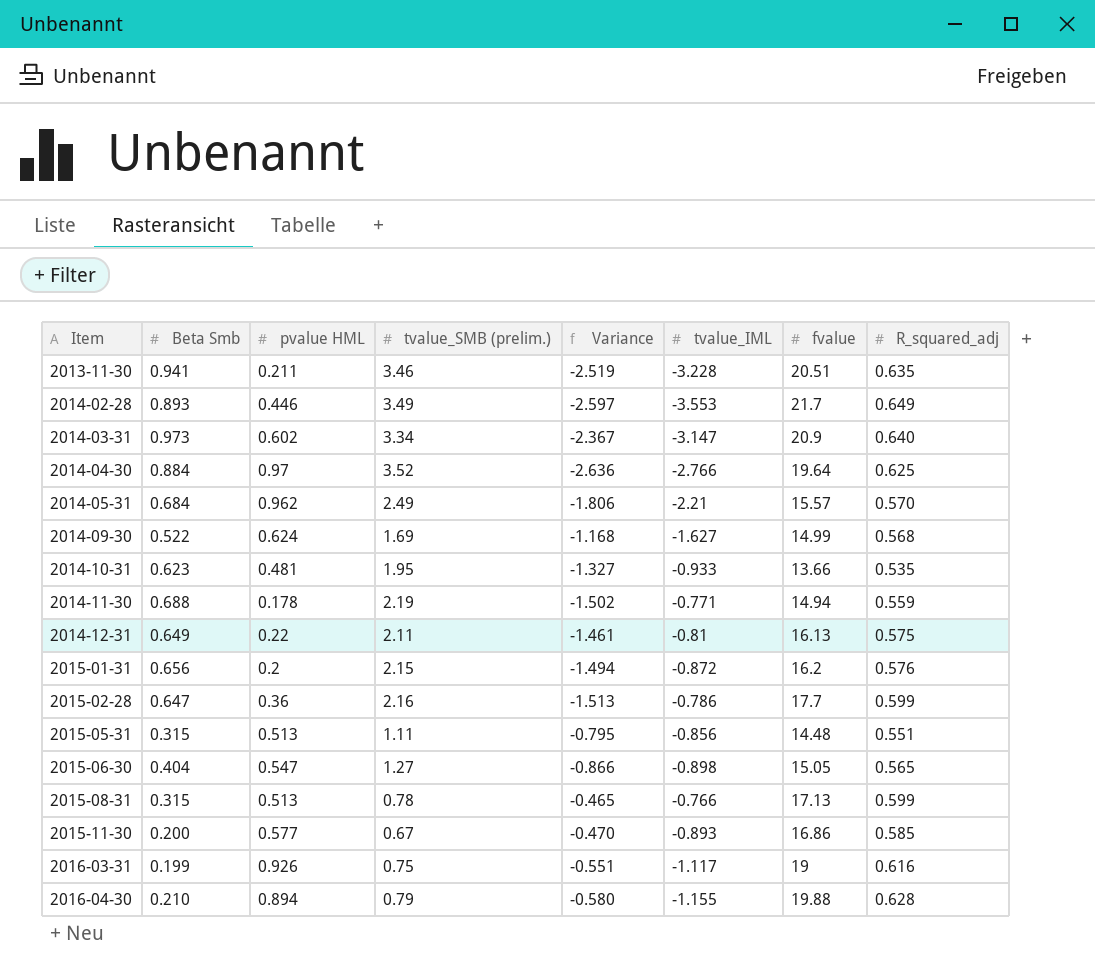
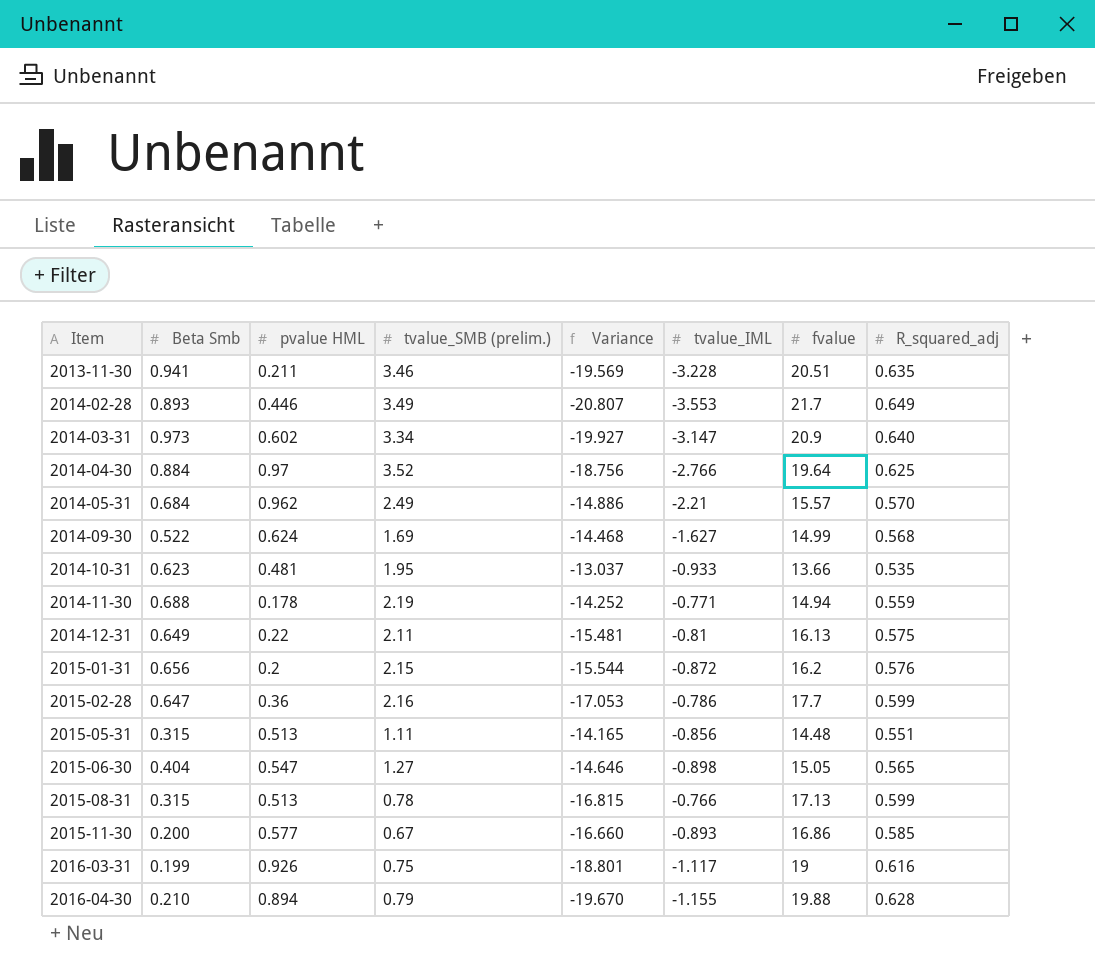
column Variance | formula: [Beta Smb] - [tvalue_SMB (prelim.)] -> [Beta Smb] - [fvalue]

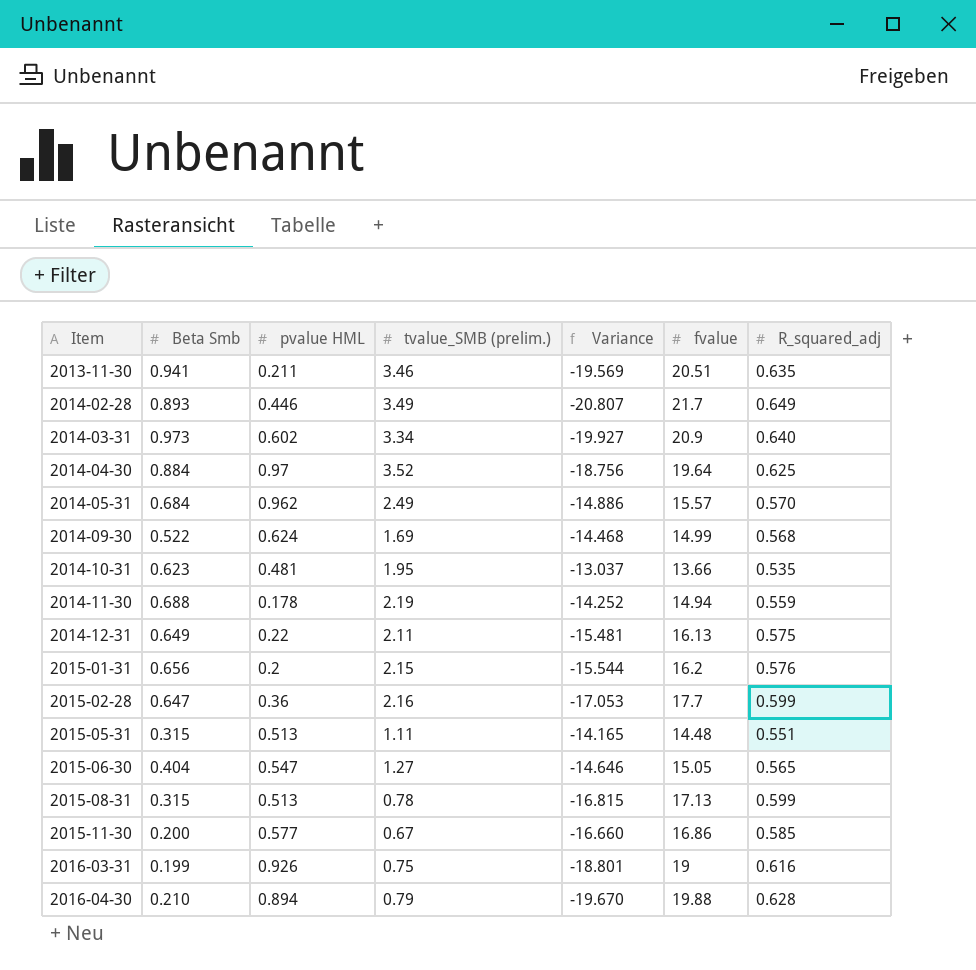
column tvalue_IML | position: 6 -> none

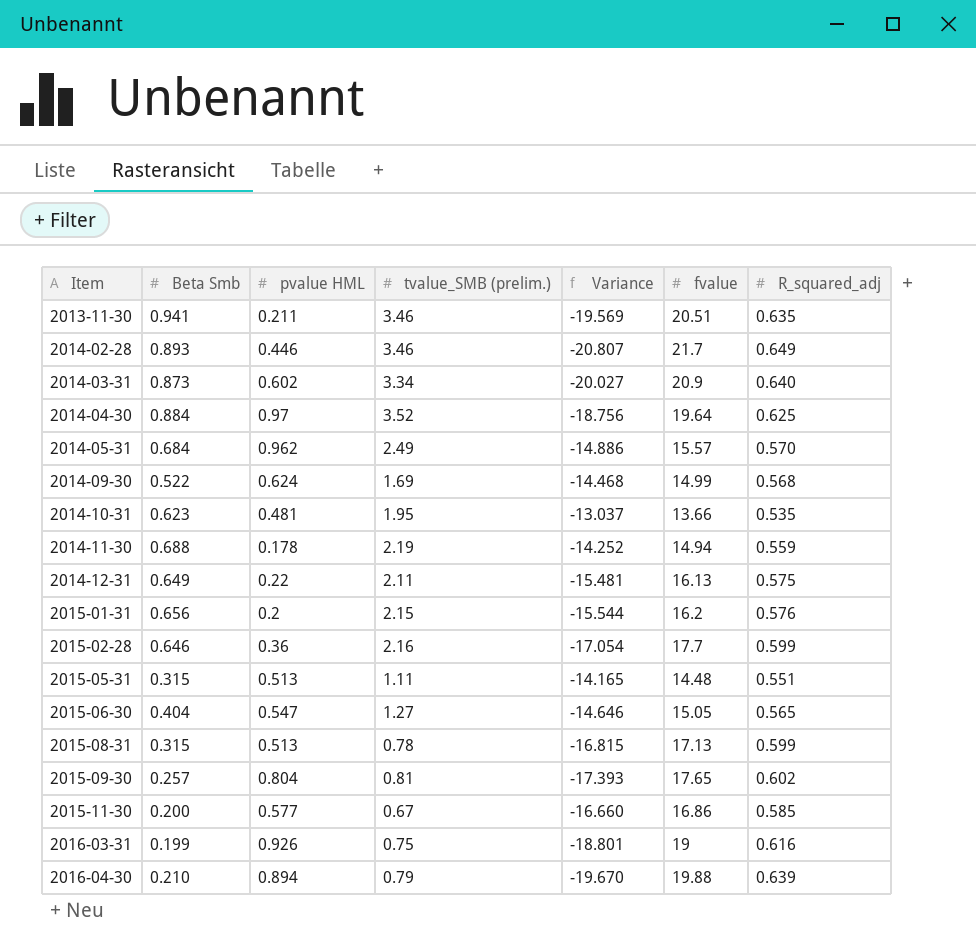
2014-02-28 | tvalue_SMB (prelim.): 3.49 -> 3.46
2014-03-31 | Beta Smb: 0.973 -> 0.873
2014-03-31 | Variance: -19.927 -> -20.027
2015-02-28 | Beta Smb: 0.647 -> 0.646
2015-02-28 | Variance: -17.053 -> -17.054
row 2015-09-30: none -> 0.257 | 0.804 | 0.81 | -17.393 | 17.65 | 0.602
2016-04-30 | R_squared_adj: 0.628 -> 0.639

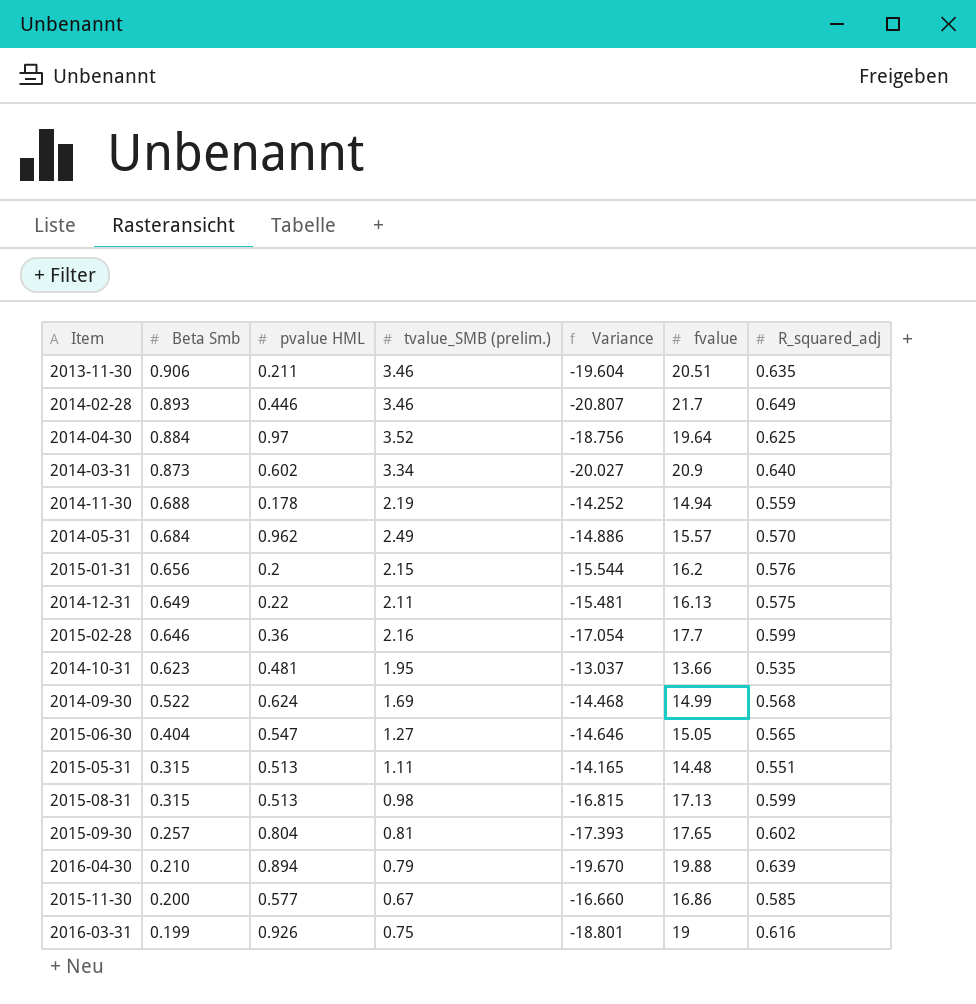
row order: Item ascending -> Beta Smb descending
2013-11-30 | Beta Smb: 0.941 -> 0.906
2013-11-30 | Variance: -19.569 -> -19.604
2015-08-31 | tvalue_SMB (prelim.): 0.78 -> 0.98

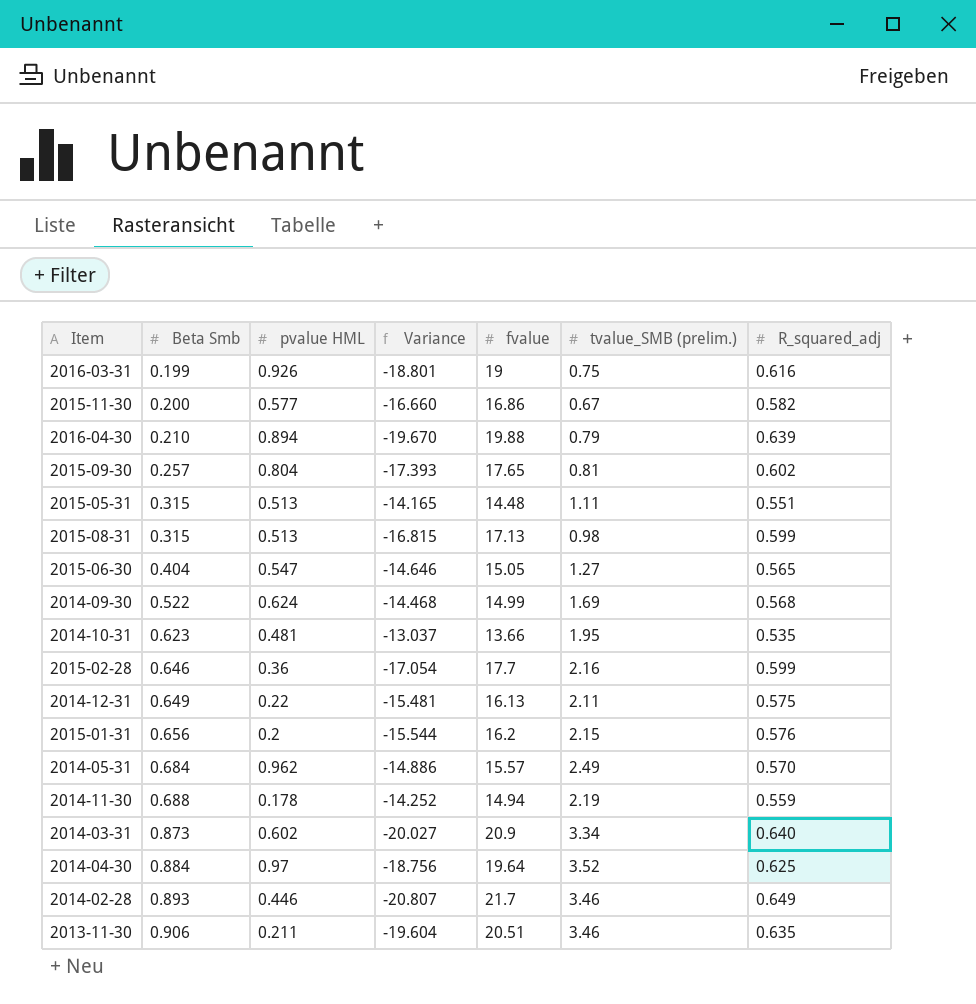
row order: Beta Smb descending -> Beta Smb ascending
column tvalue_SMB (prelim.) | position: 4 -> 6
2015-11-30 | R_squared_adj: 0.585 -> 0.582

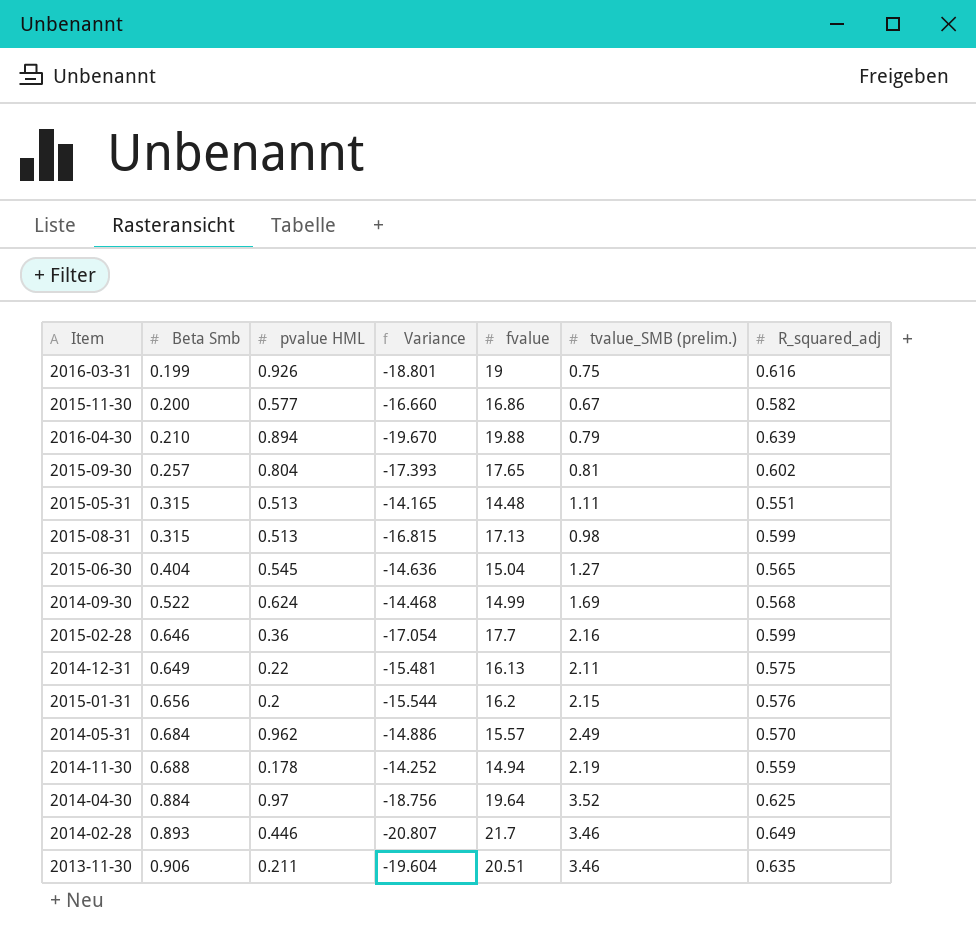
row 2014-10-31: 0.623 | 0.481 | -13.037 | 13.66 | 1.95 | 0.535 -> none
row 2014-03-31: 0.873 | 0.602 | -20.027 | 20.9 | 3.34 | 0.640 -> none
2015-06-30 | pvalue HML: 0.547 -> 0.545
2015-06-30 | Variance: -14.646 -> -14.636
2015-06-30 | fvalue: 15.05 -> 15.04

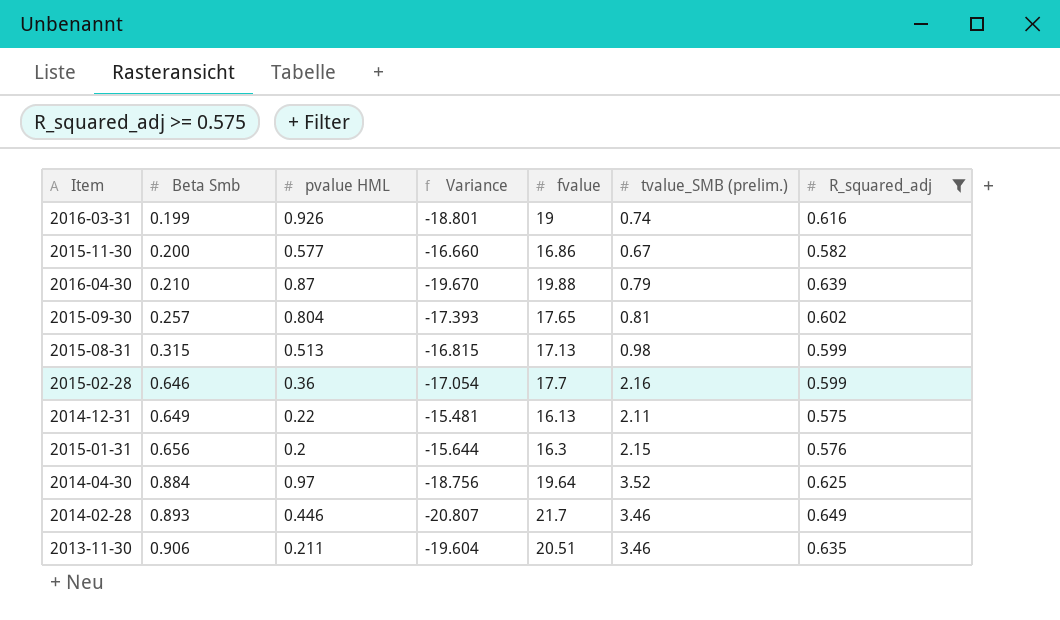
filter: none -> R_squared_adj >= 0.575
2016-03-31 | tvalue_SMB (prelim.): 0.75 -> 0.74
2016-04-30 | pvalue HML: 0.894 -> 0.87
2015-01-31 | Variance: -15.544 -> -15.644
2015-01-31 | fvalue: 16.2 -> 16.3

